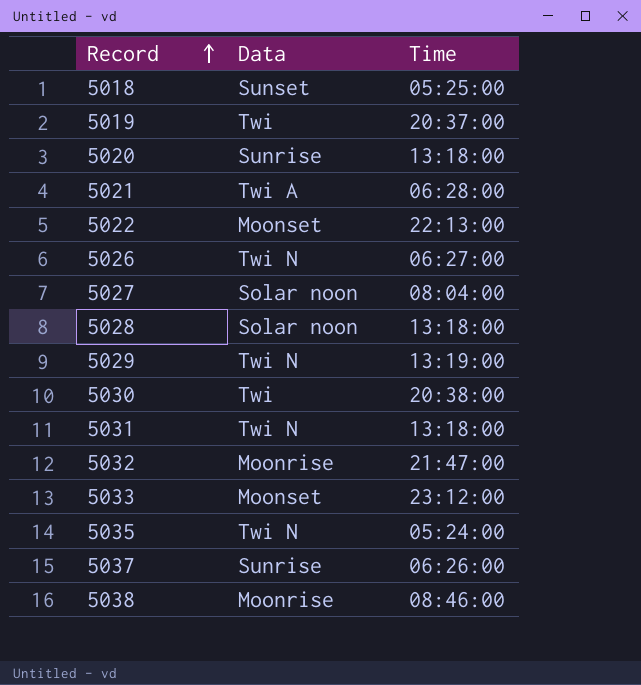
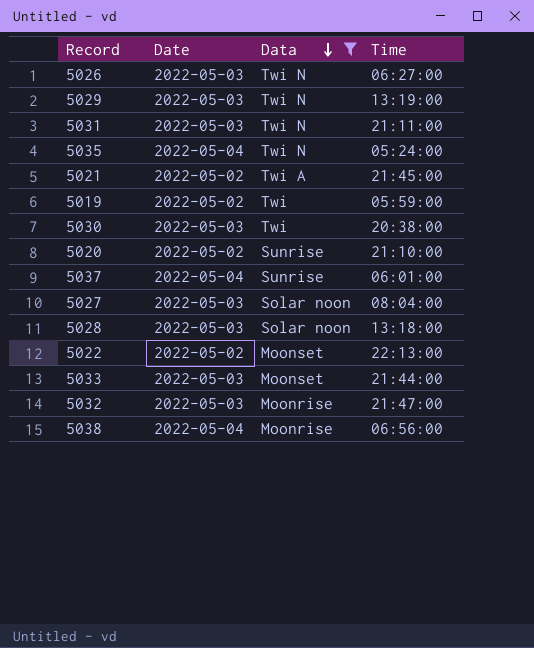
filter: none -> Data != Sunset
row order: Record ascending -> Data descending
column Date | position: none -> 2
5031 | Time: 13:18:00 -> 21:11:00
5021 | Time: 06:28:00 -> 21:45:00
5019 | Time: 20:37:00 -> 05:59:00
5020 | Time: 13:18:00 -> 21:10:00
5037 | Time: 06:26:00 -> 06:01:00
5033 | Time: 23:12:00 -> 21:44:00
5038 | Time: 08:46:00 -> 06:56:00

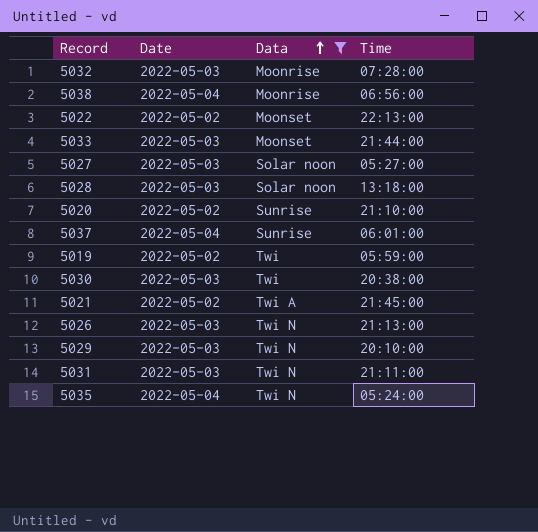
row order: Data descending -> Data ascending
5032 | Time: 21:47:00 -> 07:28:00
5027 | Time: 08:04:00 -> 05:27:00
5026 | Time: 06:27:00 -> 21:13:00
5029 | Time: 13:19:00 -> 20:10:00

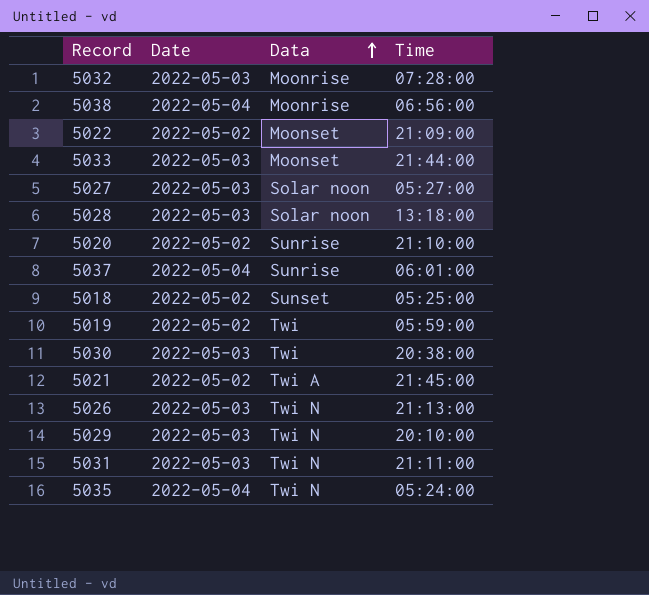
filter: Data != Sunset -> none
5022 | Time: 22:13:00 -> 21:09:00

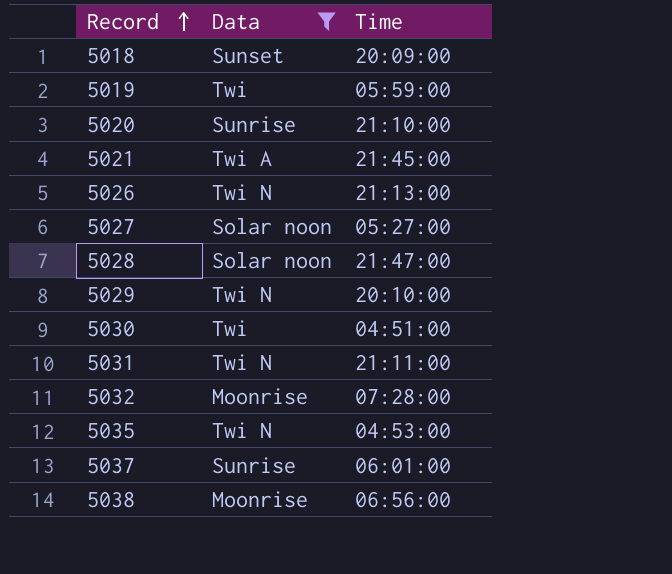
filter: none -> Data != Moonset
row order: Data ascending -> Record ascending
column Date | position: 2 -> none
5018 | Time: 05:25:00 -> 20:09:00
5028 | Time: 13:18:00 -> 21:47:00
5030 | Time: 20:38:00 -> 04:51:00
5035 | Time: 05:24:00 -> 04:53:00

